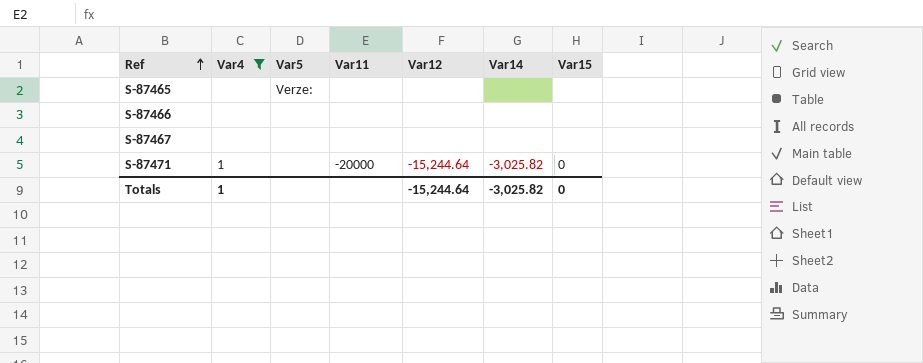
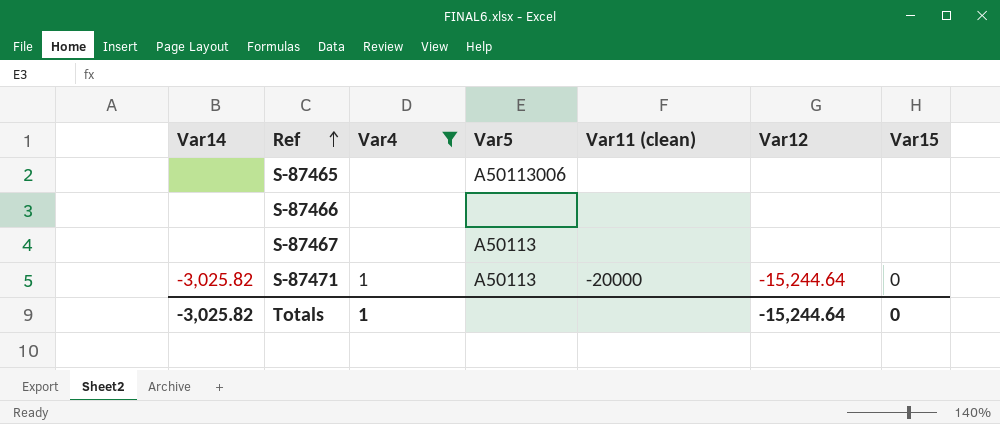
column Var14 | position: 6 -> 1
column name: Var11 -> Var11 (clean)
S-87465 | Var5: Verze: -> A50113006
S-87467 | Var5: none -> A50113
S-87471 | Var5: none -> A50113

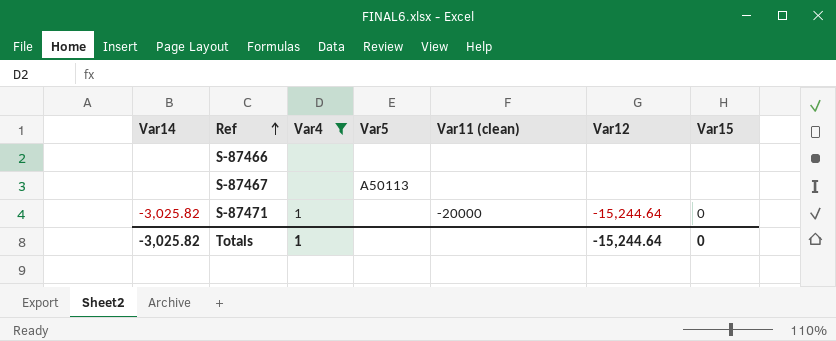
row S-87465: none | none | A50113006 | none | none | none -> none
S-87471 | Var5: A50113 -> none

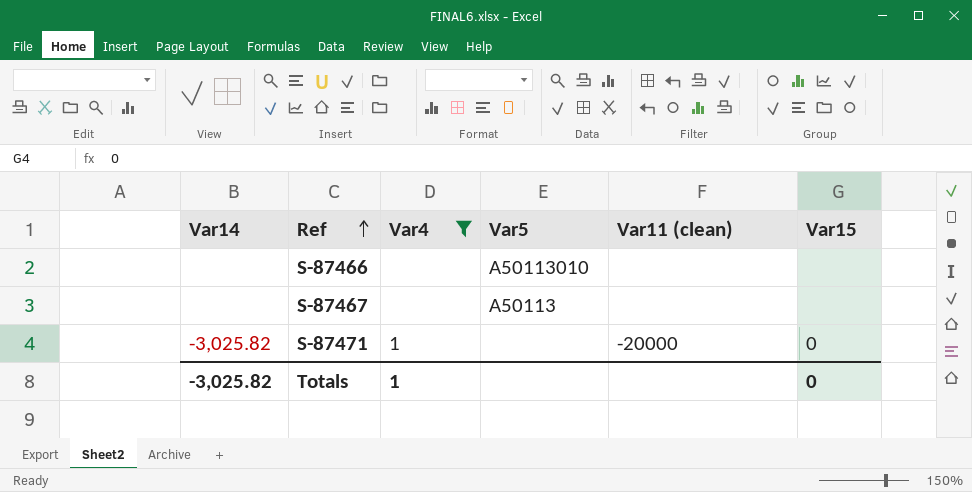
column Var12 | position: 6 -> none
S-87466 | Var5: none -> A50113010

